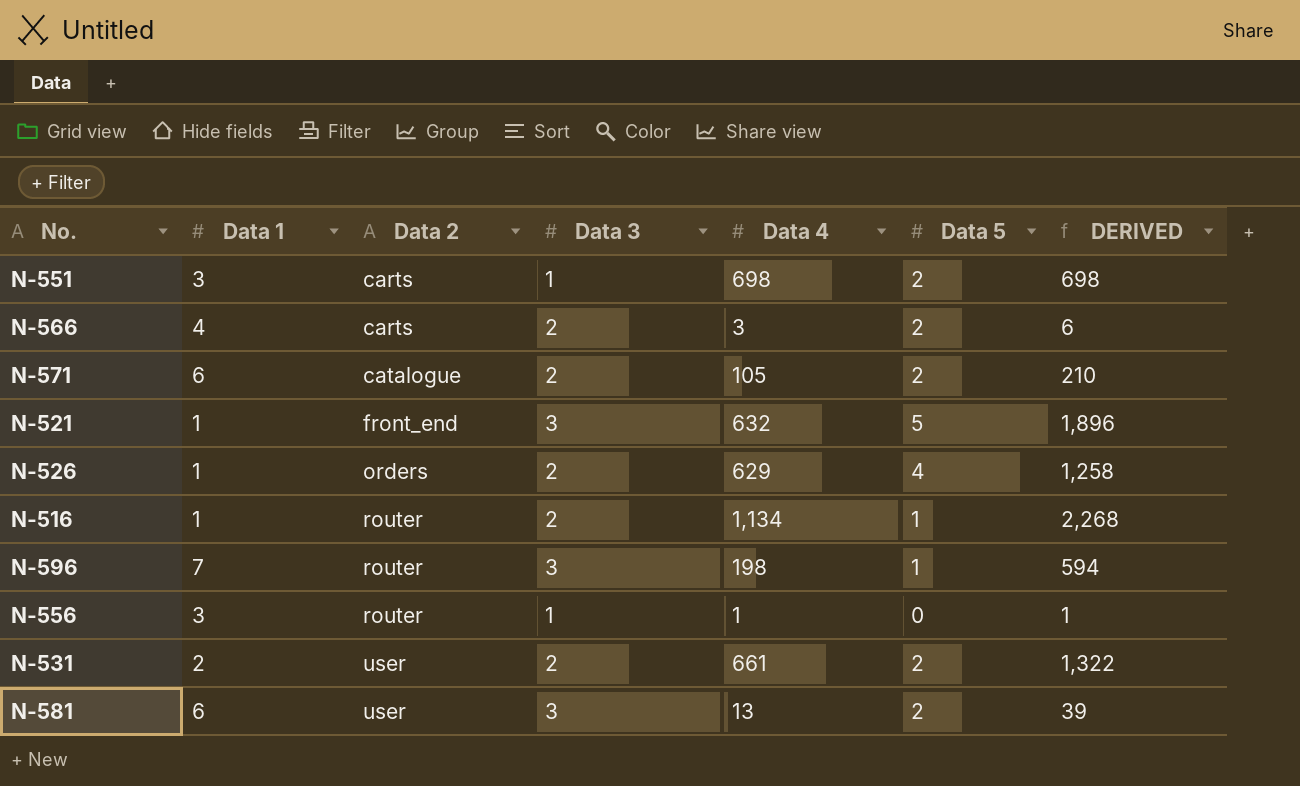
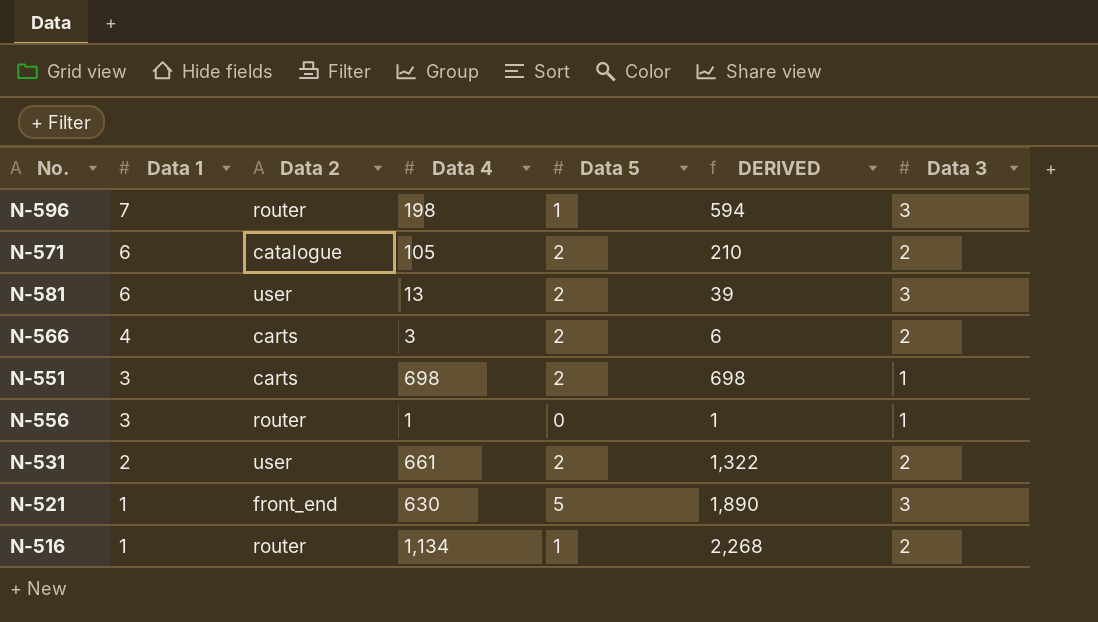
row order: Data 2 ascending -> Data 1 descending
column Data 3 | position: 4 -> 7
row N-526: 1 | orders | 2 | 629 | 4 | 1,258 -> none
N-521 | Data 4: 632 -> 630
N-521 | DERIVED: 1,896 -> 1,890

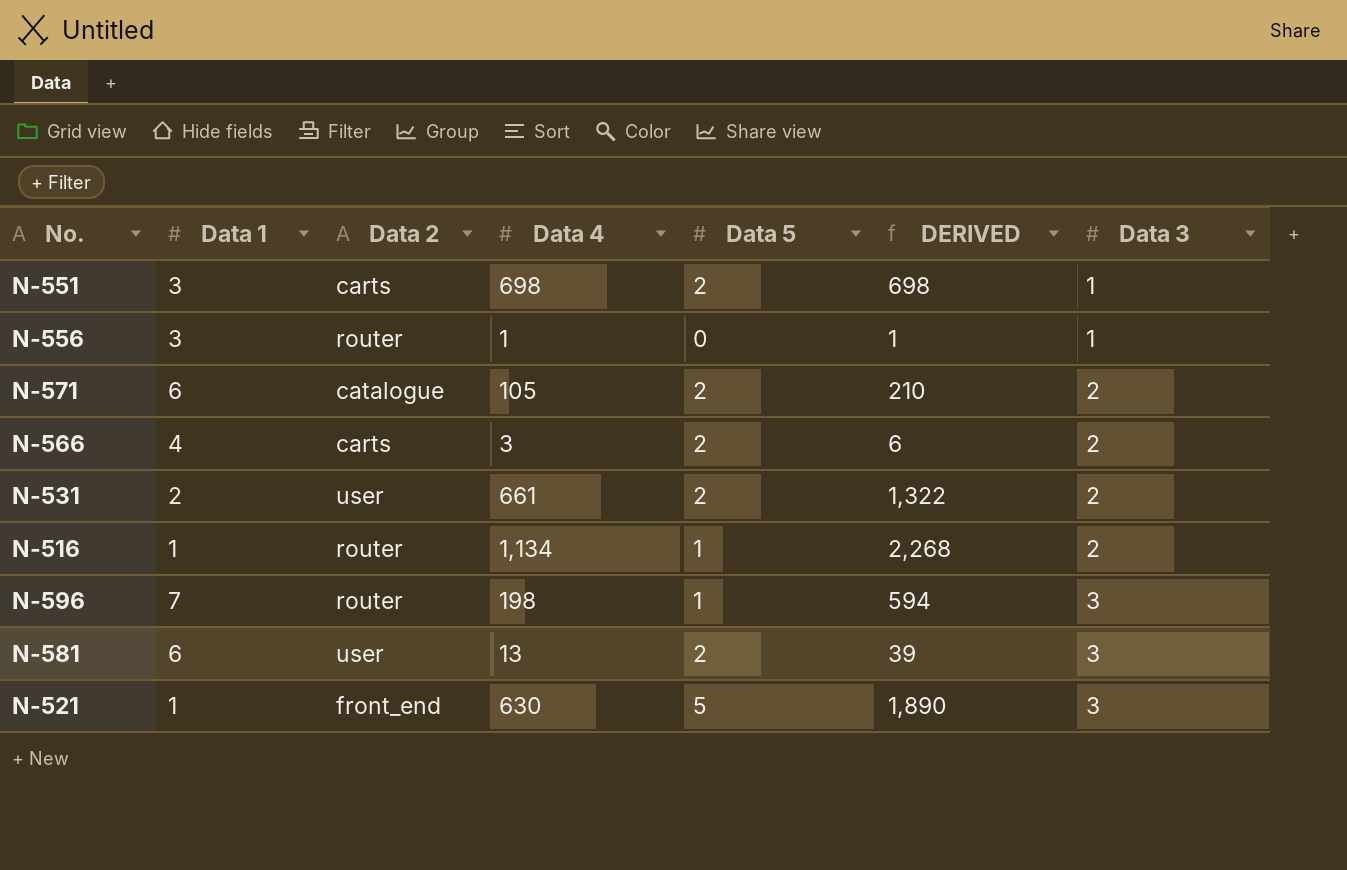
row order: Data 1 descending -> Data 3 ascending

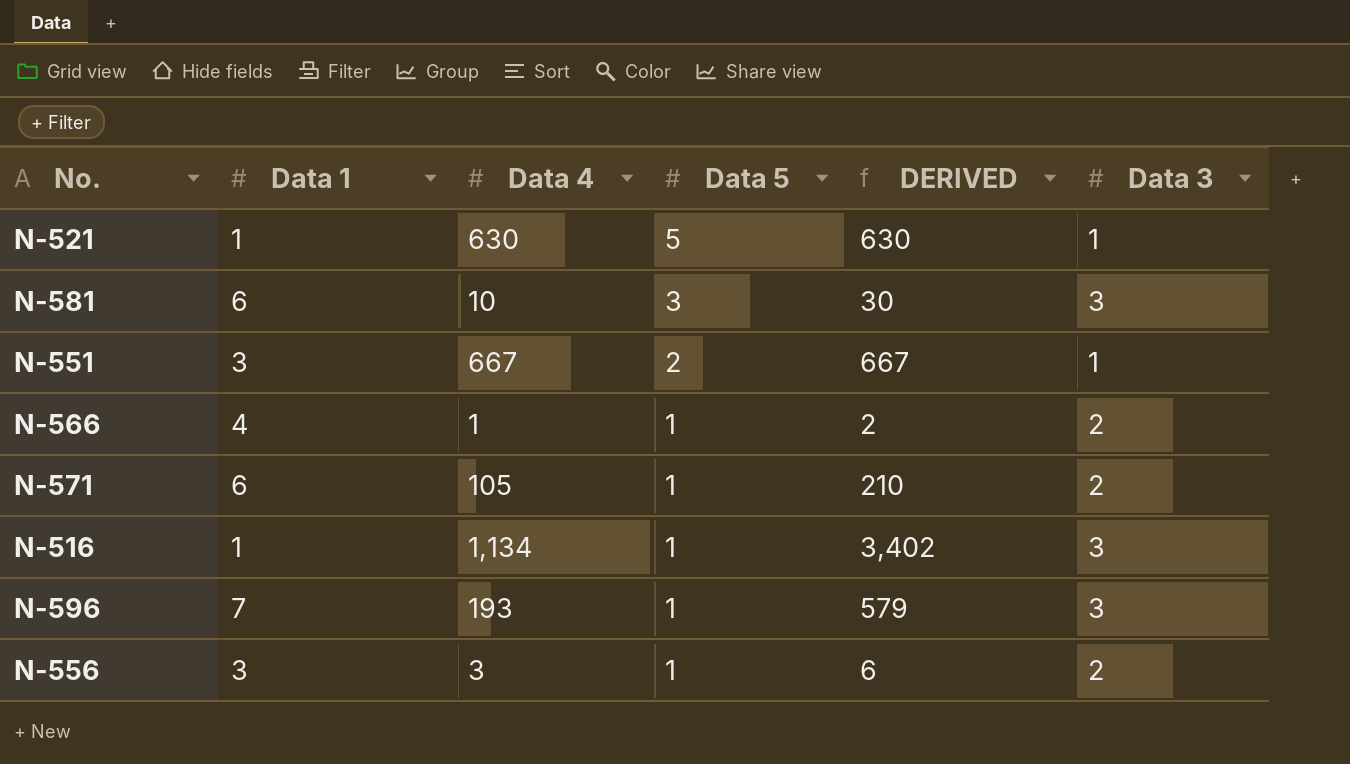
row order: Data 3 ascending -> Data 5 descending
column Data 2 | position: 3 -> none
row N-531: 2 | user | 661 | 2 | 1,322 | 2 -> none
N-521 | DERIVED: 1,890 -> 630
N-521 | Data 3: 3 -> 1
N-581 | Data 4: 13 -> 10
N-581 | Data 5: 2 -> 3
N-581 | DERIVED: 39 -> 30
N-551 | Data 4: 698 -> 667
N-551 | DERIVED: 698 -> 667
N-566 | Data 4: 3 -> 1
N-566 | Data 5: 2 -> 1
N-566 | DERIVED: 6 -> 2
N-571 | Data 5: 2 -> 1
N-516 | DERIVED: 2,268 -> 3,402
N-516 | Data 3: 2 -> 3
N-596 | Data 4: 198 -> 193
N-596 | DERIVED: 594 -> 579
N-556 | Data 4: 1 -> 3
N-556 | Data 5: 0 -> 1
N-556 | DERIVED: 1 -> 6
N-556 | Data 3: 1 -> 2

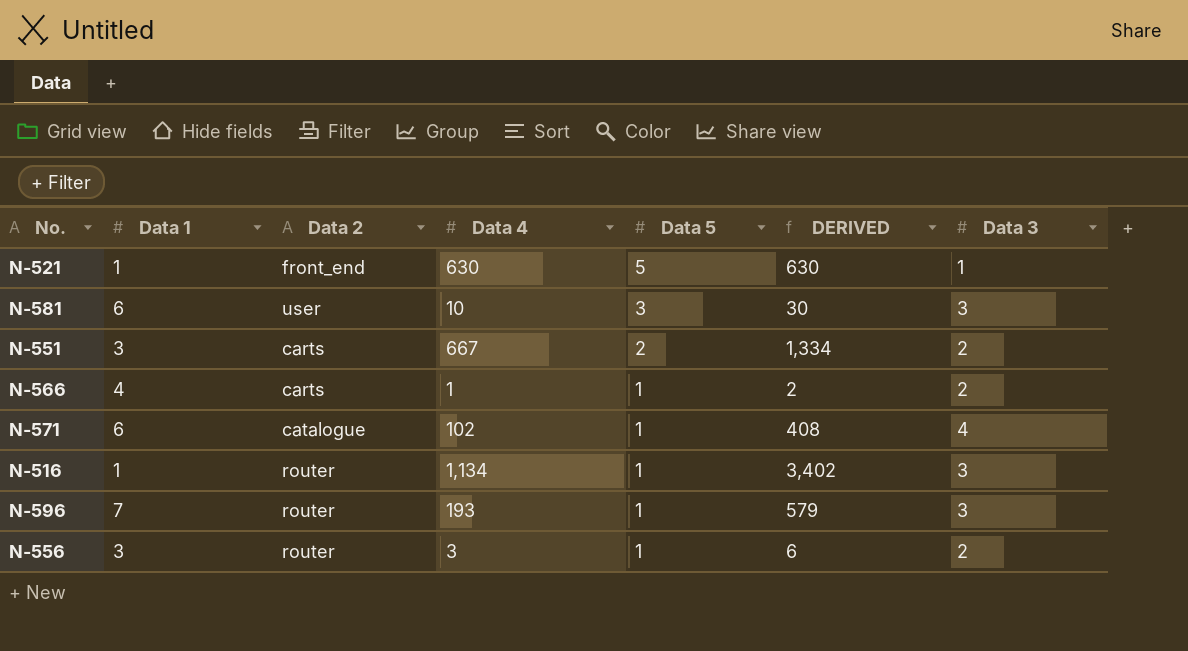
column Data 2 | position: none -> 3
N-551 | DERIVED: 667 -> 1,334
N-551 | Data 3: 1 -> 2
N-571 | Data 4: 105 -> 102
N-571 | DERIVED: 210 -> 408
N-571 | Data 3: 2 -> 4

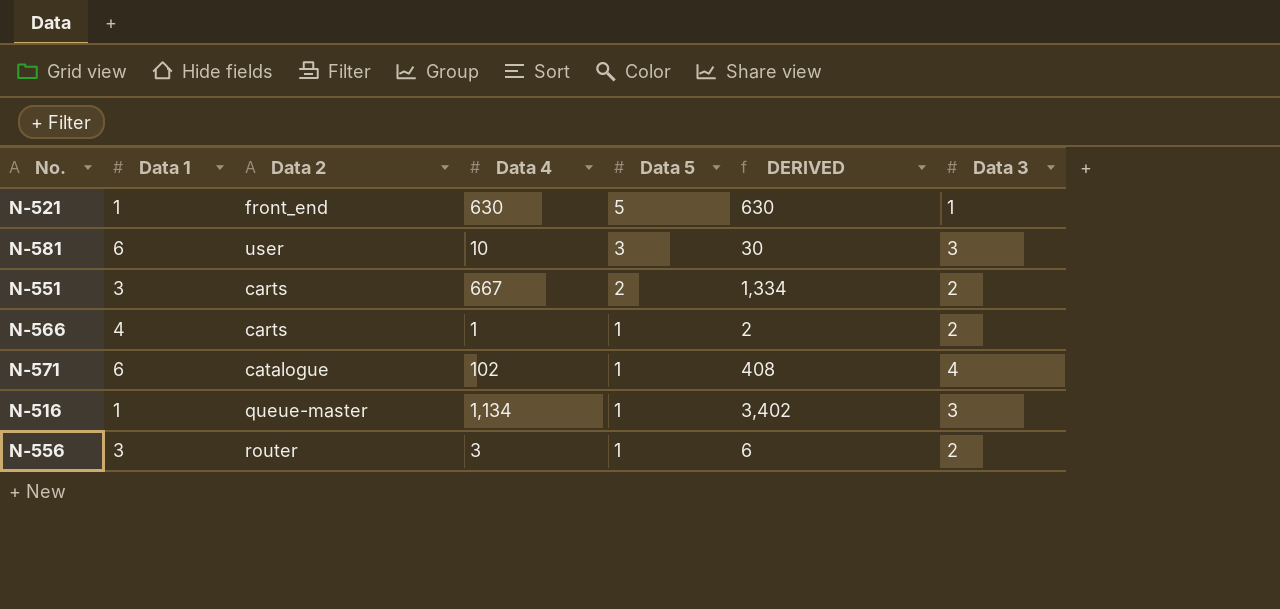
row N-596: 7 | router | 193 | 1 | 579 | 3 -> none
N-516 | Data 2: router -> queue-master

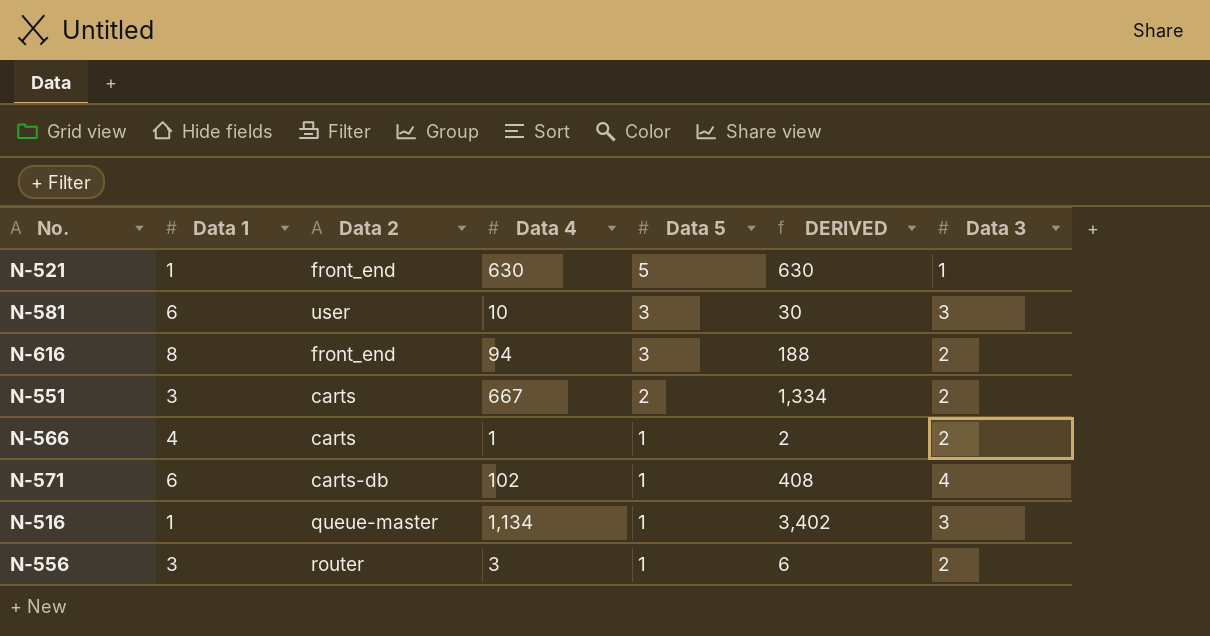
row N-616: none -> 8 | front_end | 94 | 3 | 188 | 2
N-571 | Data 2: catalogue -> carts-db

